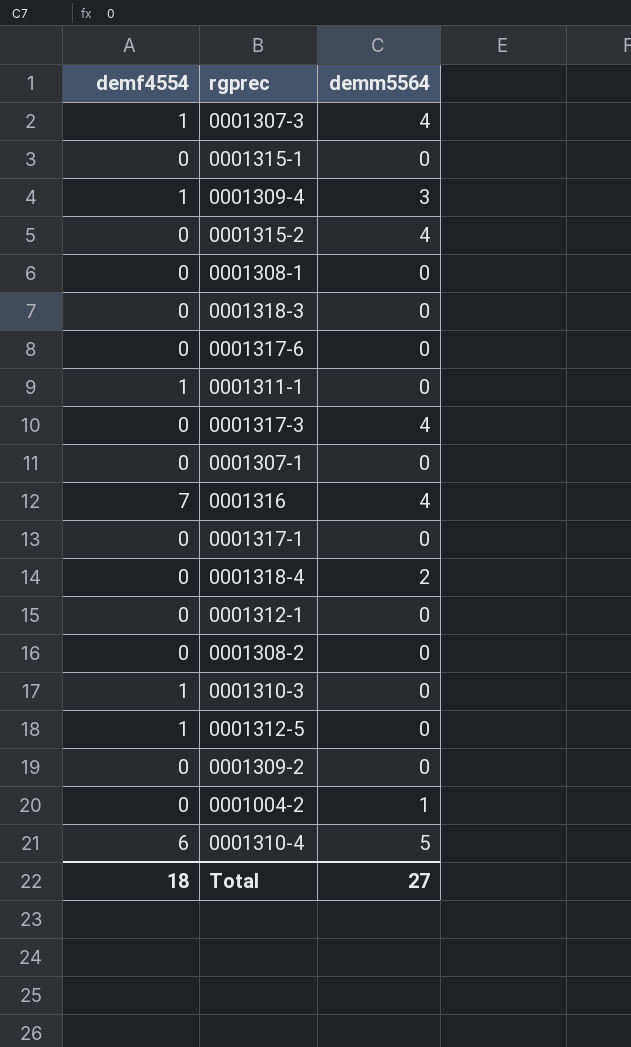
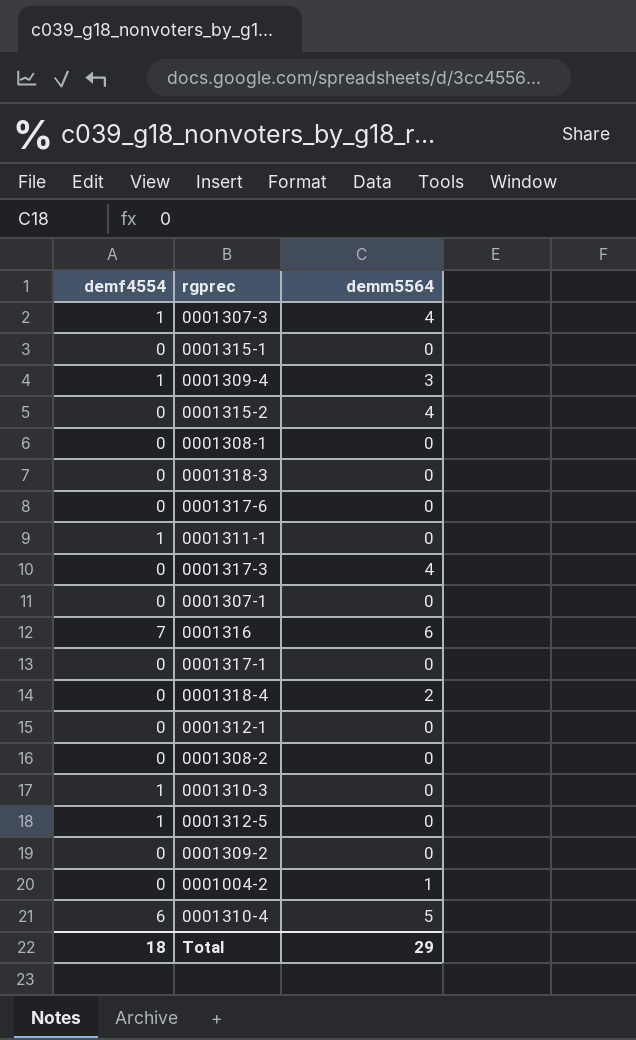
0001316 | demm5564: 4 -> 6
Total | demm5564: 27 -> 29

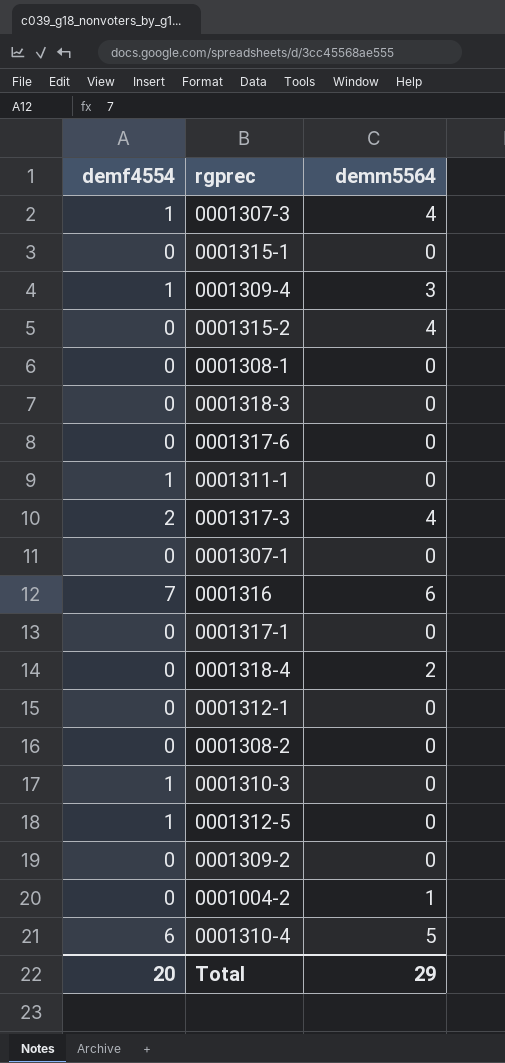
0001317-3 | demf4554: 0 -> 2
Total | demf4554: 18 -> 20

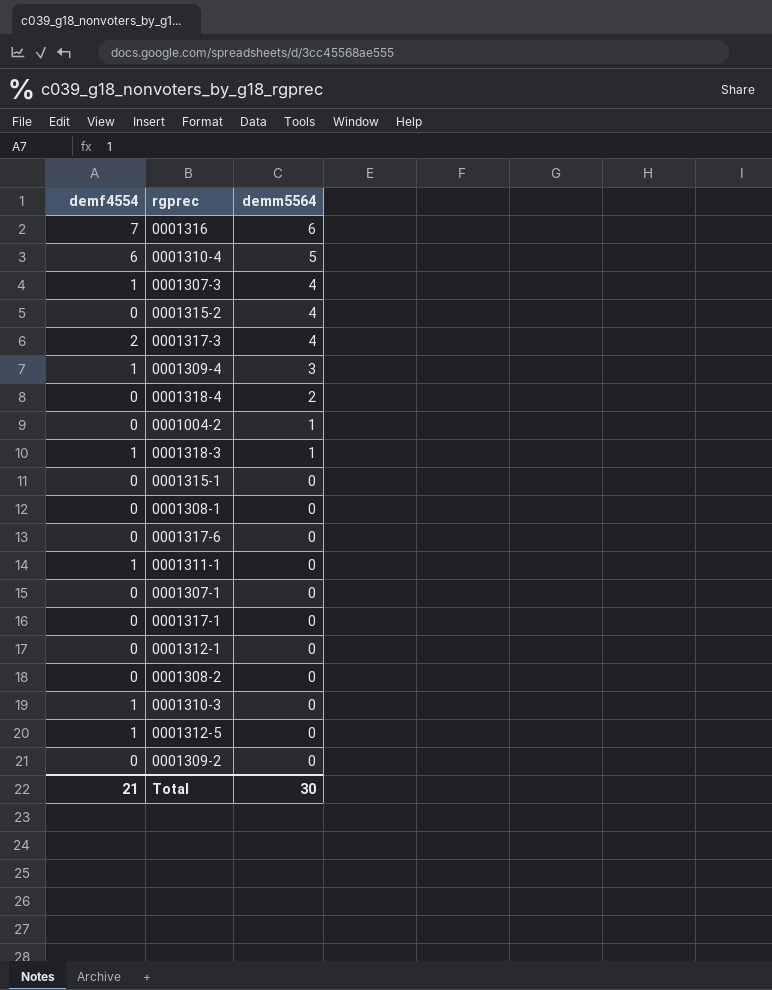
row order: none -> demm5564 descending
0001318-3 | demf4554: 0 -> 1
0001318-3 | demm5564: 0 -> 1
Total | demf4554: 20 -> 21
Total | demm5564: 29 -> 30

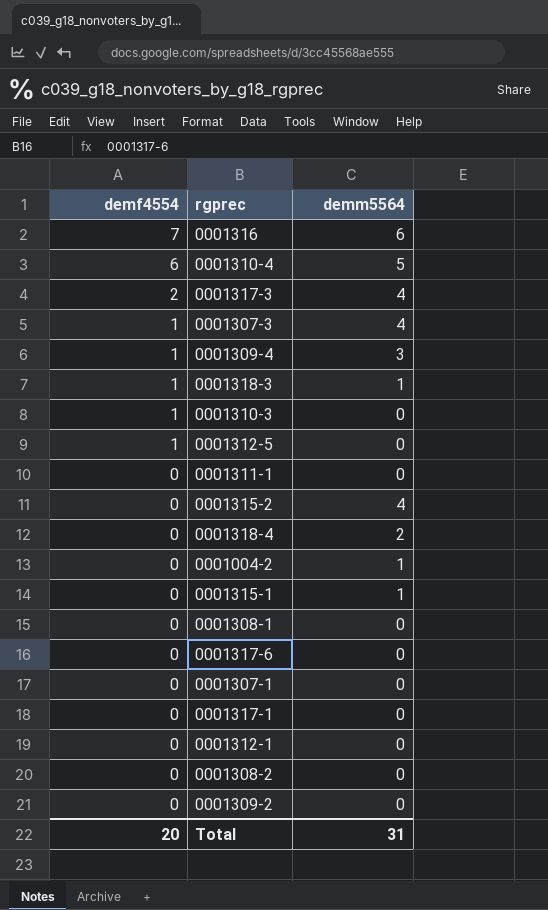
row order: demm5564 descending -> demf4554 descending
0001311-1 | demf4554: 1 -> 0
0001315-1 | demm5564: 0 -> 1
Total | demf4554: 21 -> 20
Total | demm5564: 30 -> 31

